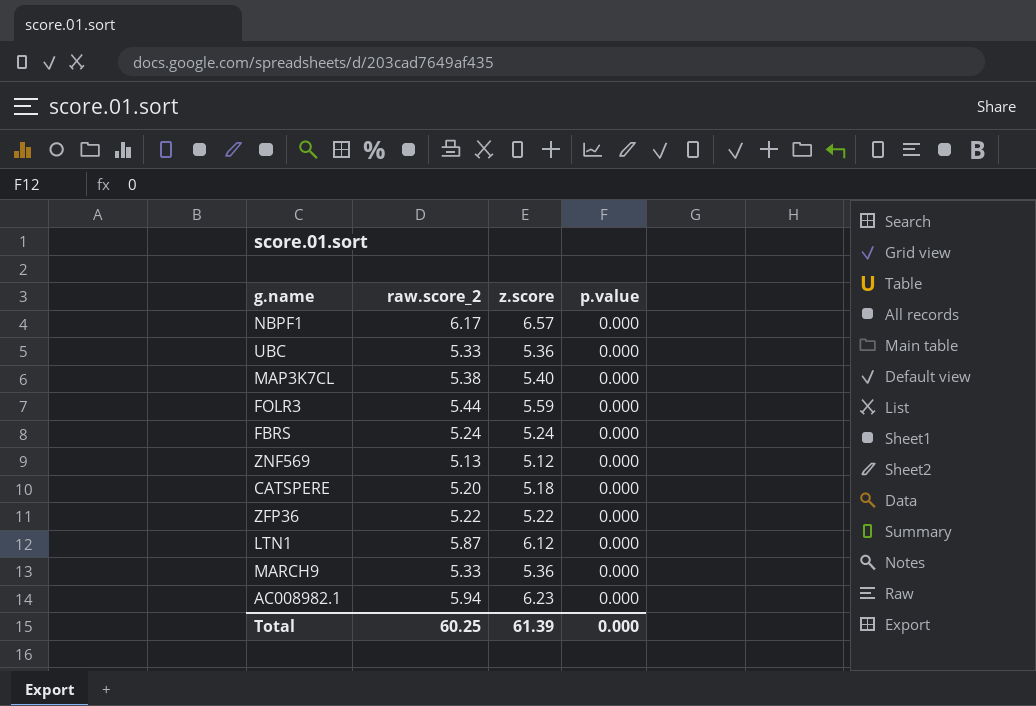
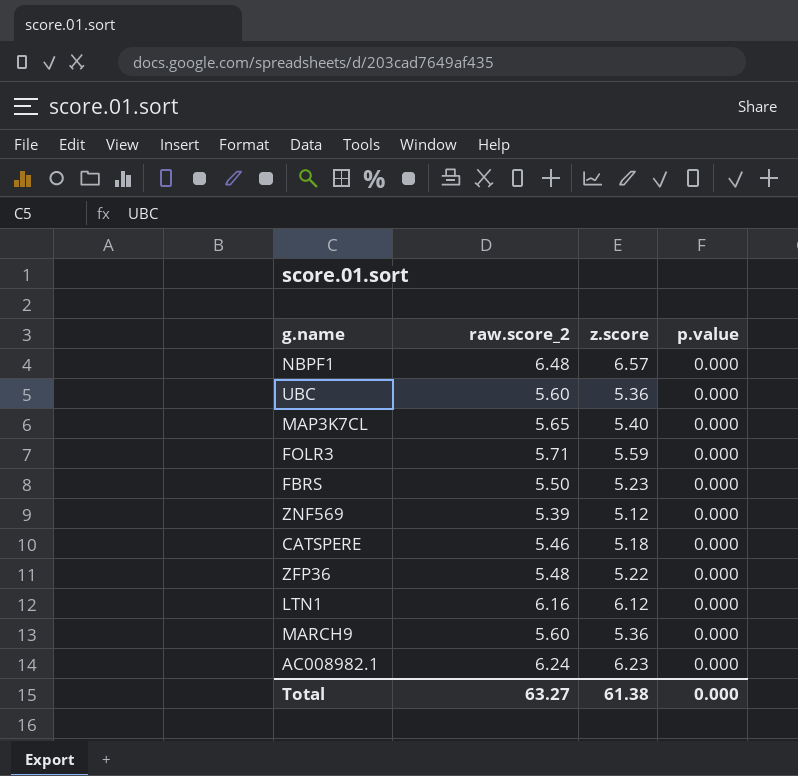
NBPF1 | raw.score_2: 6.17 -> 6.48
UBC | raw.score_2: 5.33 -> 5.60
MAP3K7CL | raw.score_2: 5.38 -> 5.65
FOLR3 | raw.score_2: 5.44 -> 5.71
FBRS | raw.score_2: 5.24 -> 5.50
FBRS | z.score: 5.24 -> 5.23
ZNF569 | raw.score_2: 5.13 -> 5.39
CATSPERE | raw.score_2: 5.20 -> 5.46
ZFP36 | raw.score_2: 5.22 -> 5.48
LTN1 | raw.score_2: 5.87 -> 6.16
MARCH9 | raw.score_2: 5.33 -> 5.60
AC008982.1 | raw.score_2: 5.94 -> 6.24
Total | raw.score_2: 60.25 -> 63.27
Total | z.score: 61.39 -> 61.38

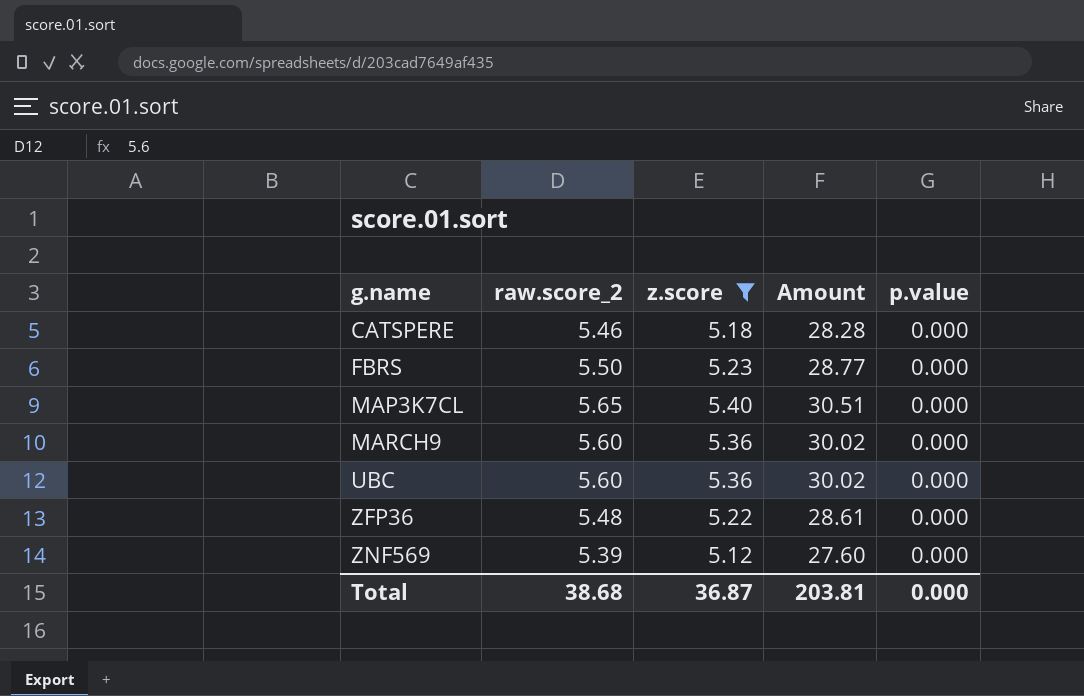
filter: none -> z.score <= 5.40
row order: none -> g.name ascending
column Amount | formula: none -> [raw.score_2] * [z.score]
Total | raw.score_2: 63.27 -> 38.68
Total | z.score: 61.38 -> 36.87

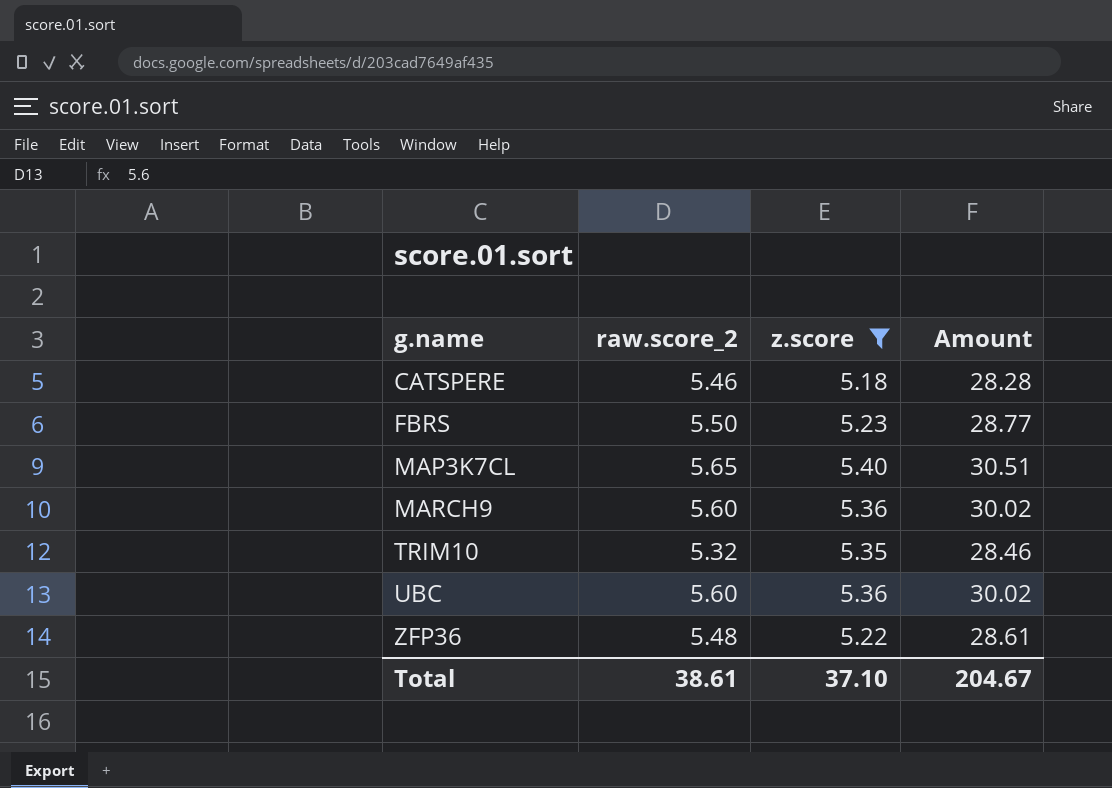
column p.value | position: 5 -> none
row ZNF569: 5.39 | 5.12 | 27.60 | 0.000 -> none
row TRIM10: none -> 5.32 | 5.35 | 28.46
Total | raw.score_2: 38.68 -> 38.61
Total | z.score: 36.87 -> 37.10
Total | Amount: 203.81 -> 204.67

